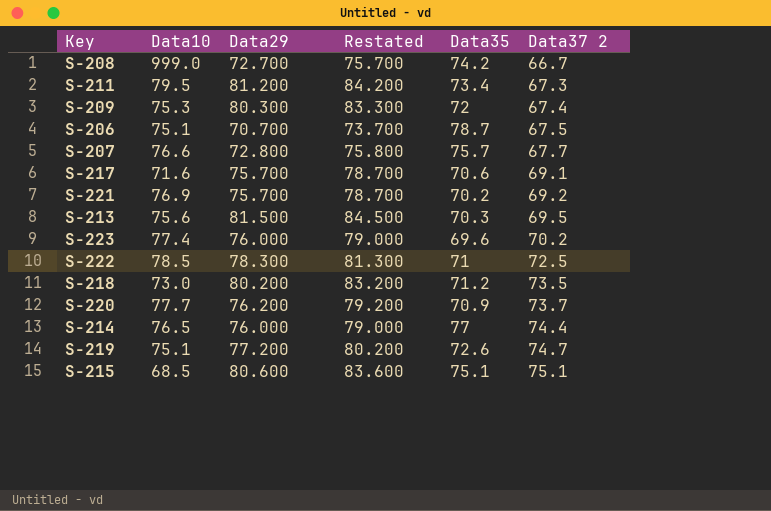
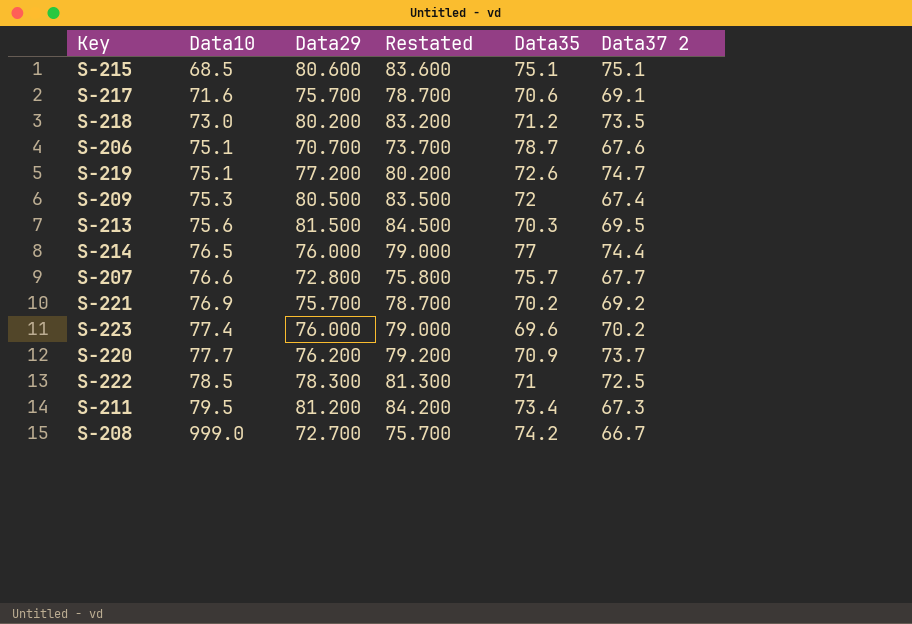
row order: Data37 2 ascending -> Data10 ascending
S-206 | Data37 2: 67.5 -> 67.6
S-209 | Data29: 80.300 -> 80.500
S-209 | Restated: 83.300 -> 83.500

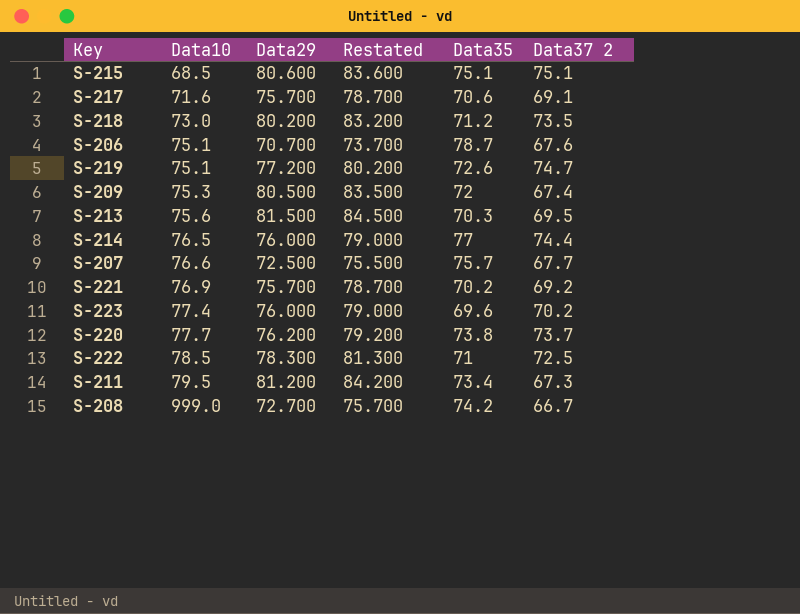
S-207 | Data29: 72.800 -> 72.500
S-207 | Restated: 75.800 -> 75.500
S-220 | Data35: 70.9 -> 73.8

